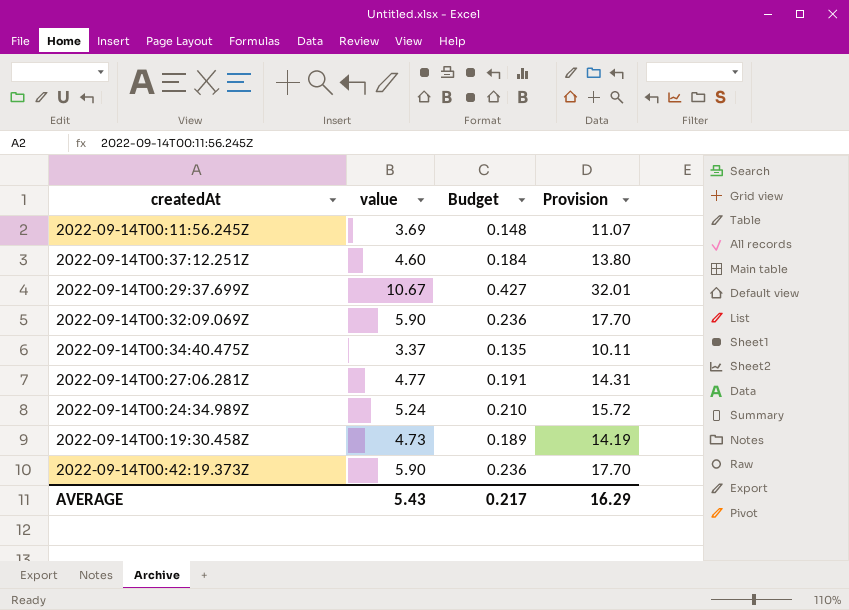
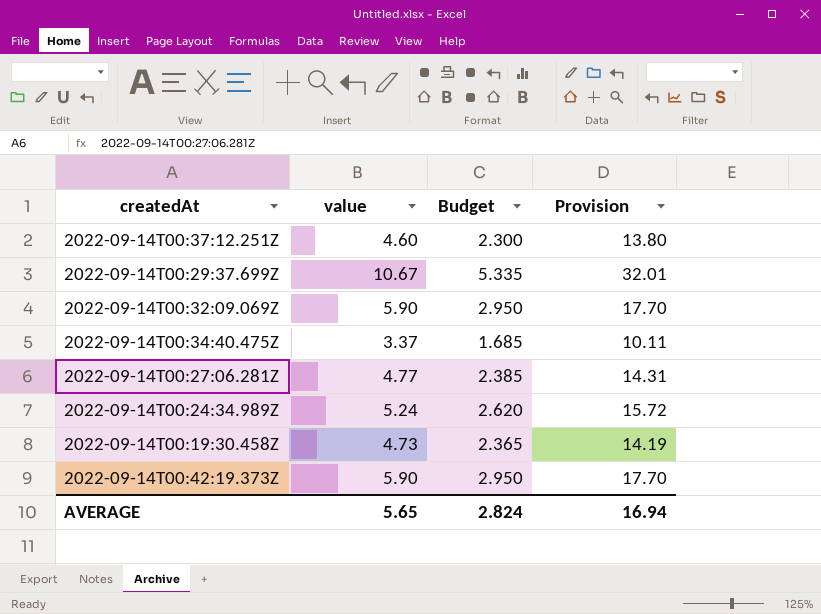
column Budget | formula: [value] * 0.04 -> [value] * 0.5
row 2022-09-14T00:11:56.245Z: 3.69 | 0.148 | 11.07 -> none
AVERAGE | value: 5.43 -> 5.65
AVERAGE | Budget: 0.217 -> 2.824
AVERAGE | Provision: 16.29 -> 16.94

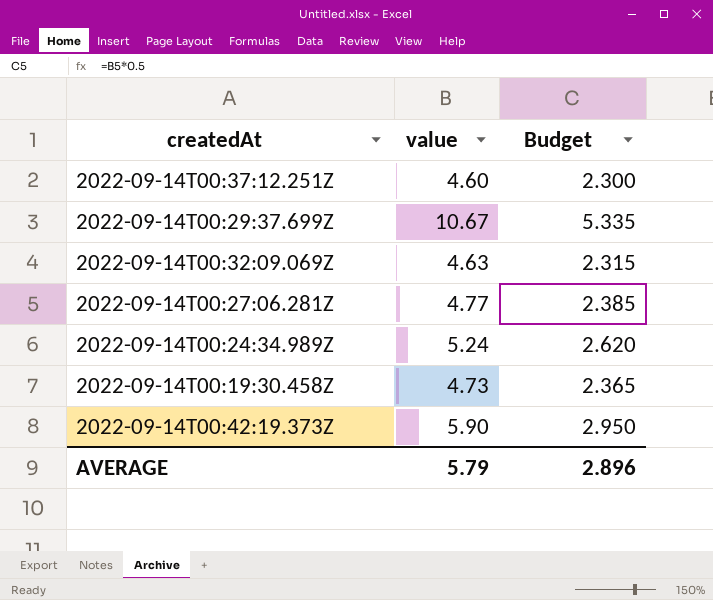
column Provision | formula: [value] * 3 -> none
row 2022-09-14T00:34:40.475Z: 3.37 | 1.685 | 10.11 -> none
2022-09-14T00:32:09.069Z | value: 5.90 -> 4.63
2022-09-14T00:32:09.069Z | Budget: 2.950 -> 2.315
AVERAGE | value: 5.65 -> 5.79
AVERAGE | Budget: 2.824 -> 2.896

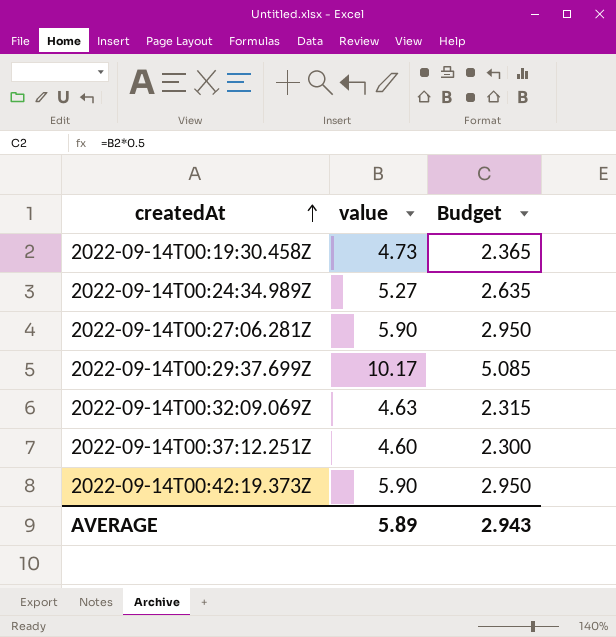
row order: none -> createdAt ascending
2022-09-14T00:24:34.989Z | value: 5.24 -> 5.27
2022-09-14T00:24:34.989Z | Budget: 2.620 -> 2.635
2022-09-14T00:27:06.281Z | value: 4.77 -> 5.90
2022-09-14T00:27:06.281Z | Budget: 2.385 -> 2.950
2022-09-14T00:29:37.699Z | value: 10.67 -> 10.17
2022-09-14T00:29:37.699Z | Budget: 5.335 -> 5.085
AVERAGE | value: 5.79 -> 5.89
AVERAGE | Budget: 2.896 -> 2.943

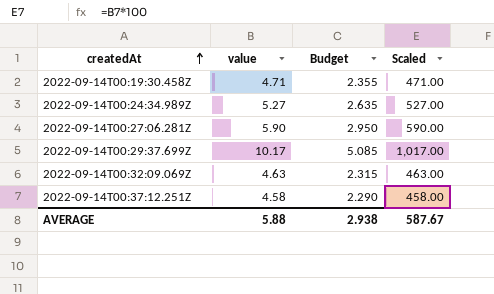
column Scaled | formula: none -> [value] * 100
row 2022-09-14T00:42:19.373Z: 5.90 | 2.950 -> none
2022-09-14T00:19:30.458Z | value: 4.73 -> 4.71
2022-09-14T00:19:30.458Z | Budget: 2.365 -> 2.355
2022-09-14T00:37:12.251Z | value: 4.60 -> 4.58
2022-09-14T00:37:12.251Z | Budget: 2.300 -> 2.290
AVERAGE | value: 5.89 -> 5.88
AVERAGE | Budget: 2.943 -> 2.938

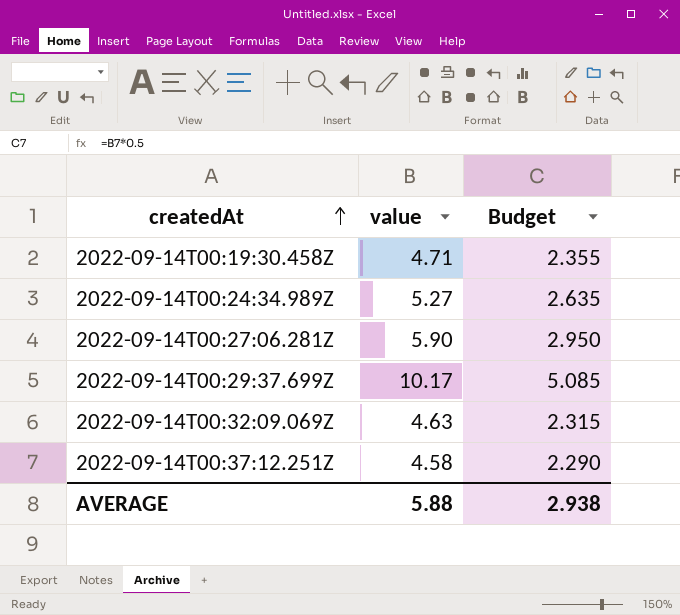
column Scaled | formula: [value] * 100 -> none

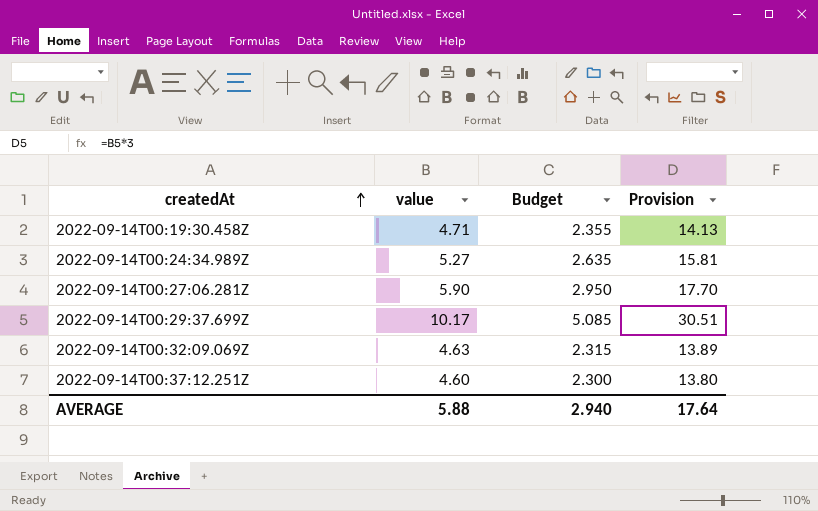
column Provision | formula: none -> [value] * 3
2022-09-14T00:37:12.251Z | value: 4.58 -> 4.60
2022-09-14T00:37:12.251Z | Budget: 2.290 -> 2.300
AVERAGE | Budget: 2.938 -> 2.940

